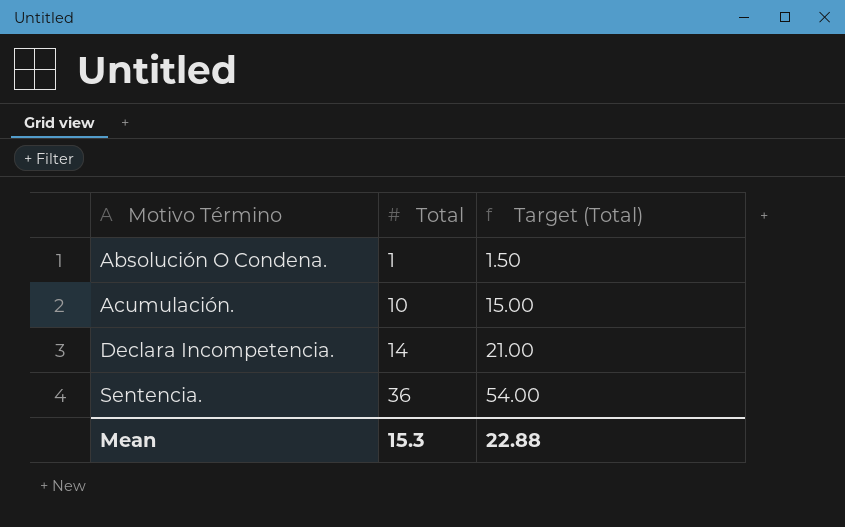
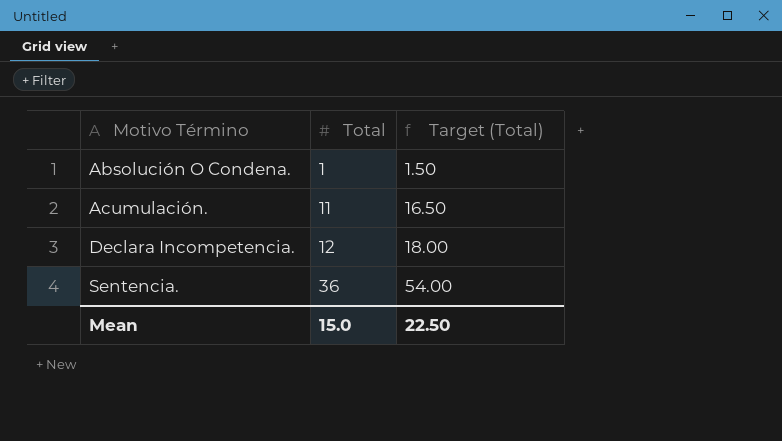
Acumulación. | Total: 10 -> 11
Acumulación. | Target (Total): 15.00 -> 16.50
Declara Incompetencia. | Total: 14 -> 12
Declara Incompetencia. | Target (Total): 21.00 -> 18.00
Mean | Total: 15.3 -> 15.0
Mean | Target (Total): 22.88 -> 22.50

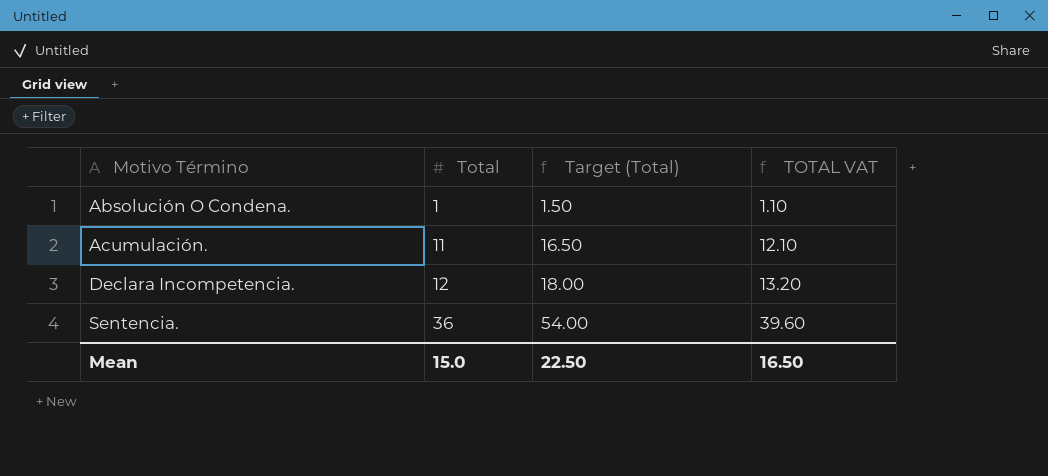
column TOTAL VAT | formula: none -> [Total] * 1.1

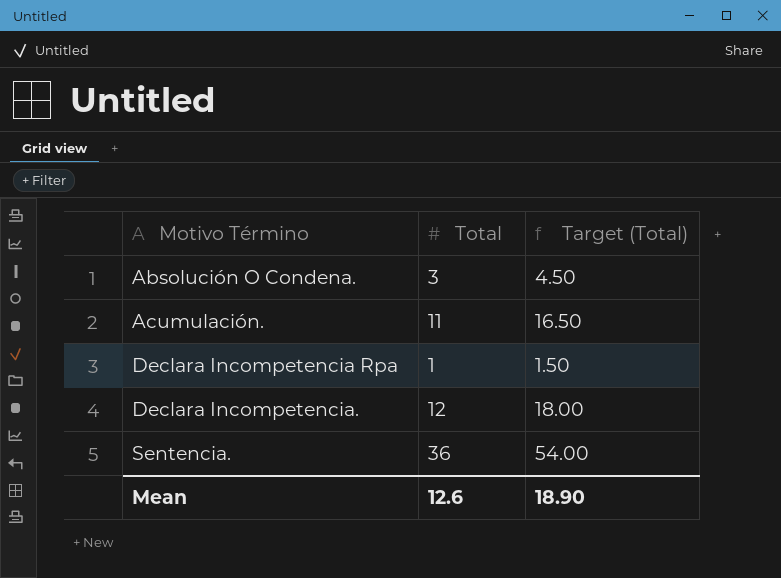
column TOTAL VAT | formula: [Total] * 1.1 -> none
Absolución O Condena. | Total: 1 -> 3
Absolución O Condena. | Target (Total): 1.50 -> 4.50
row Declara Incompetencia Rpa: none -> 1 | 1.50
Mean | Total: 15.0 -> 12.6
Mean | Target (Total): 22.50 -> 18.90

